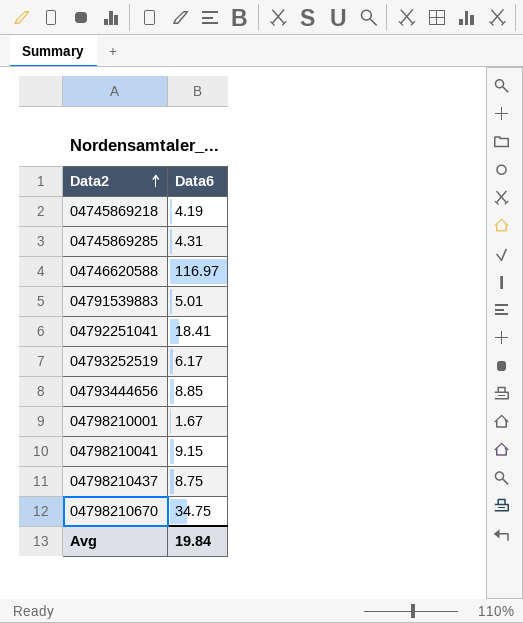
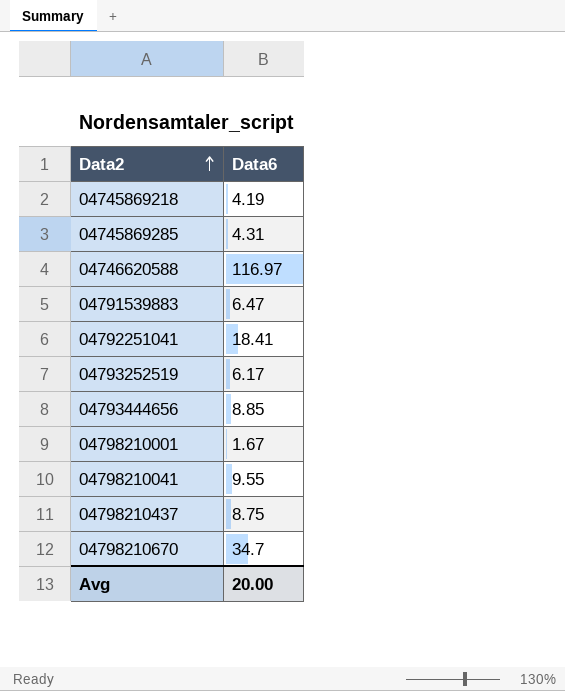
04791539883 | Data6: 5.01 -> 6.47
04798210041 | Data6: 9.15 -> 9.55
04798210670 | Data6: 34.75 -> 34.7
Avg | Data6: 19.84 -> 20.00

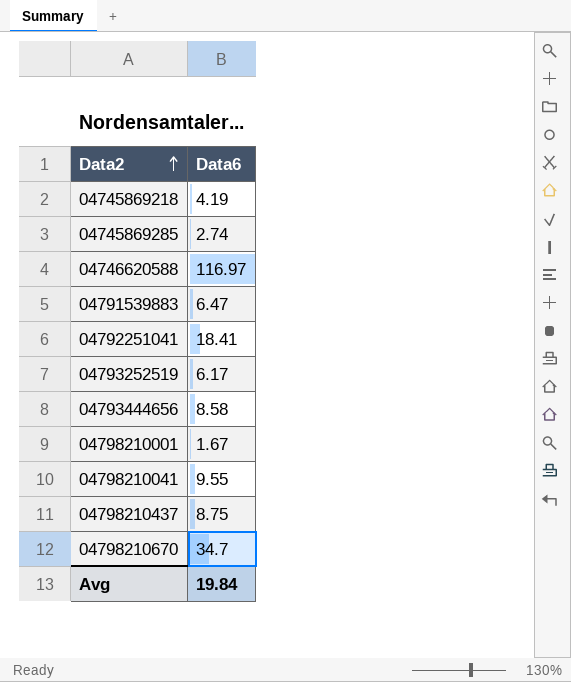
04745869285 | Data6: 4.31 -> 2.74
04793444656 | Data6: 8.85 -> 8.58
Avg | Data6: 20.00 -> 19.84

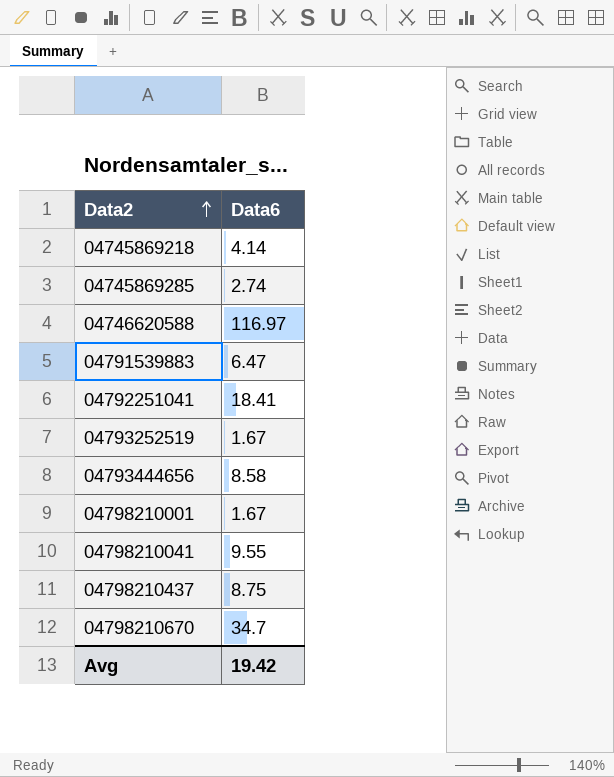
04745869218 | Data6: 4.19 -> 4.14
04793252519 | Data6: 6.17 -> 1.67
Avg | Data6: 19.84 -> 19.42

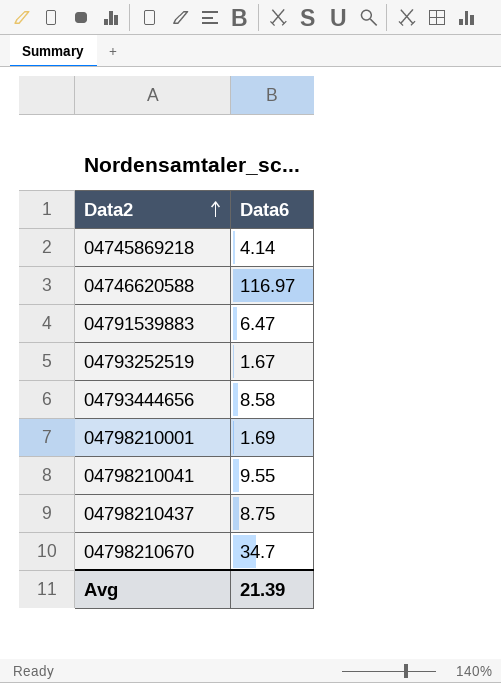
row 04745869285: 2.74 -> none
row 04792251041: 18.41 -> none
04798210001 | Data6: 1.67 -> 1.69
Avg | Data6: 19.42 -> 21.39

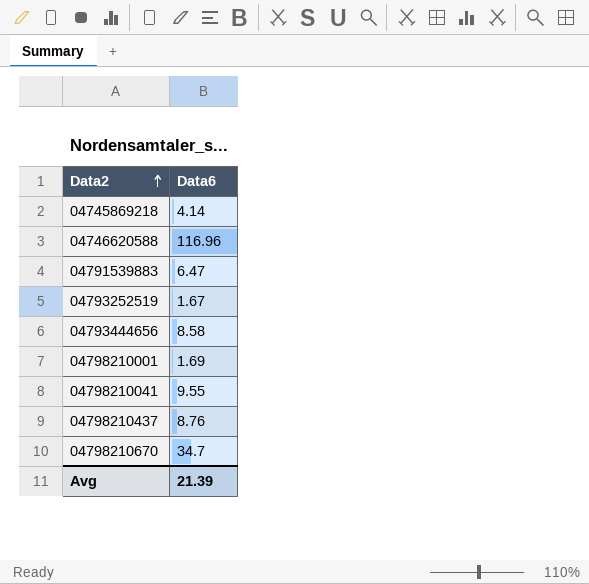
04746620588 | Data6: 116.97 -> 116.96
04798210437 | Data6: 8.75 -> 8.76

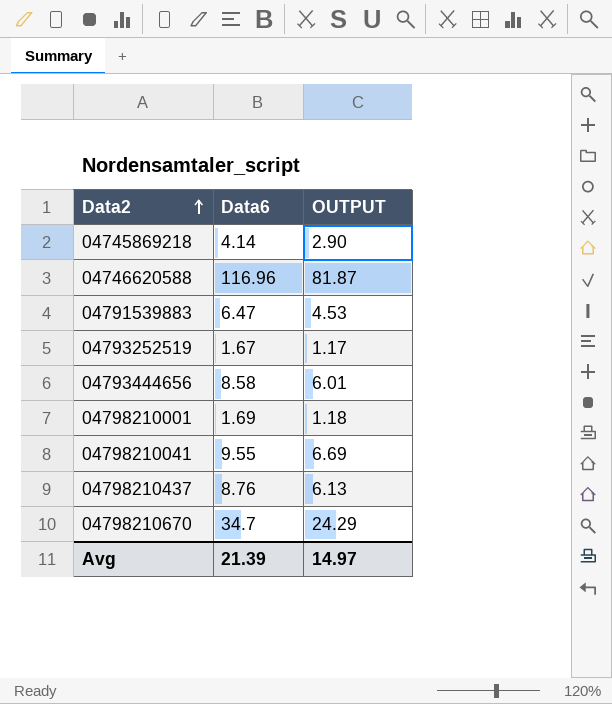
column OUTPUT | formula: none -> [Data6] * 0.7

